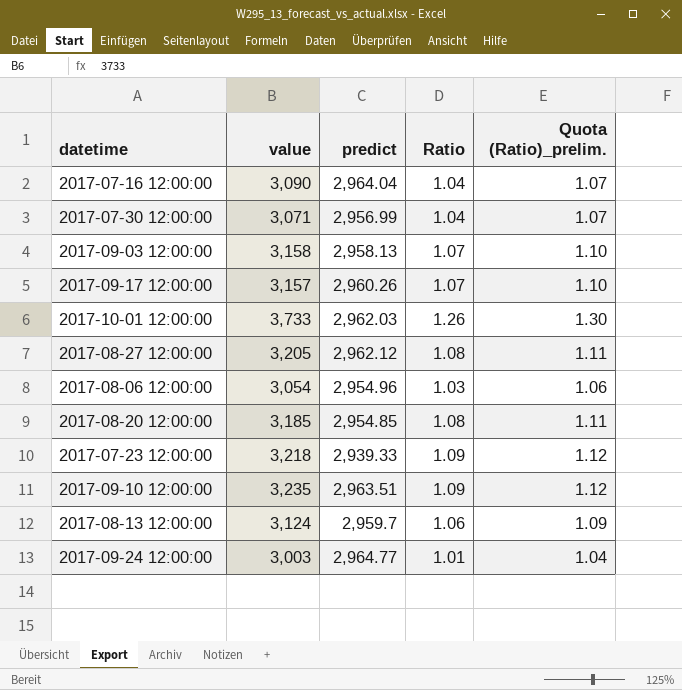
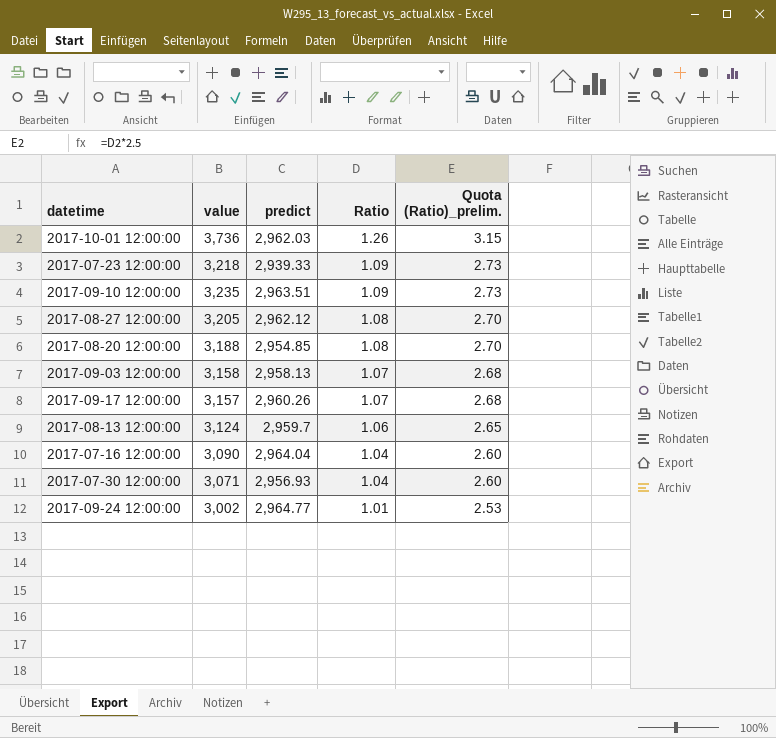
row order: none -> Ratio descending
column Quota (Ratio)_prelim. | formula: [Ratio] * 1.03 -> [Ratio] * 2.5
row 2017-08-06 12:00:00: 3,054 | 2,954.96 | 1.03 | 1.06 -> none
2017-10-01 12:00:00 | value: 3,733 -> 3,736
2017-08-20 12:00:00 | value: 3,185 -> 3,188
2017-07-30 12:00:00 | predict: 2,956.99 -> 2,956.93
2017-09-24 12:00:00 | value: 3,003 -> 3,002

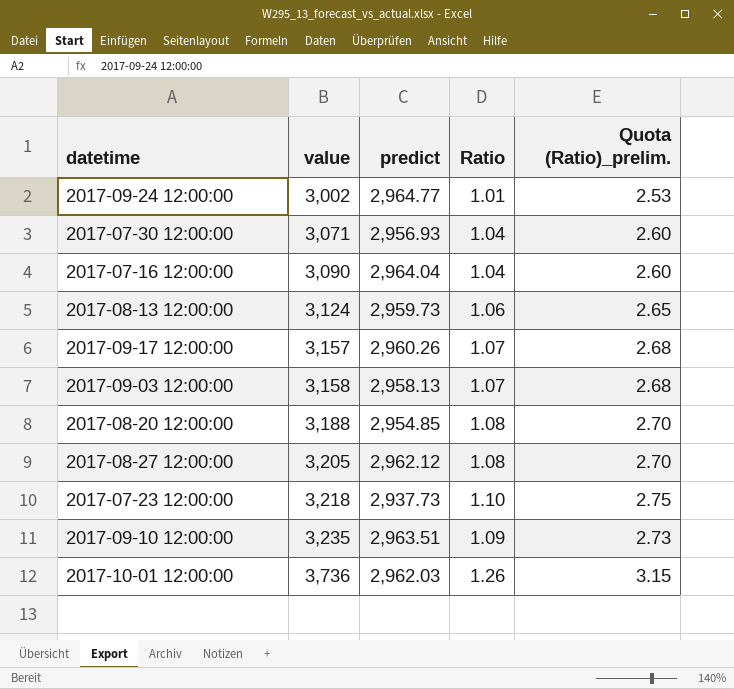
row order: Ratio descending -> value ascending
2017-08-13 12:00:00 | predict: 2,959.7 -> 2,959.73
2017-07-23 12:00:00 | predict: 2,939.33 -> 2,937.73
2017-07-23 12:00:00 | Ratio: 1.09 -> 1.10
2017-07-23 12:00:00 | Quota (Ratio)_prelim.: 2.73 -> 2.75

